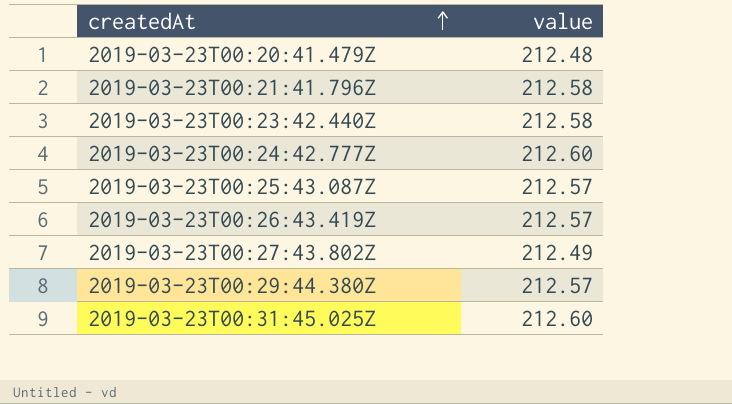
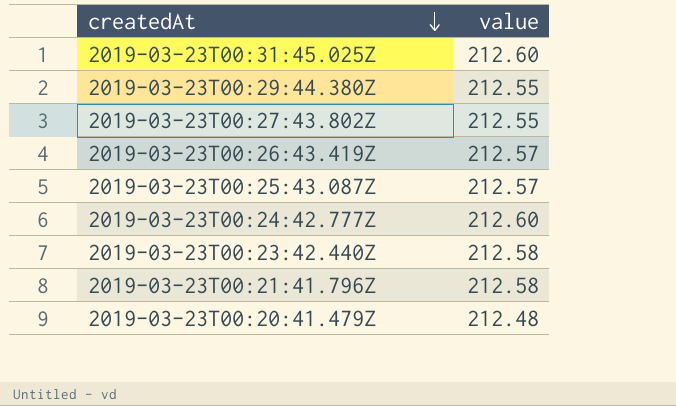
row order: createdAt ascending -> createdAt descending
2019-03-23T00:29:44.380Z | value: 212.57 -> 212.55
2019-03-23T00:27:43.802Z | value: 212.49 -> 212.55

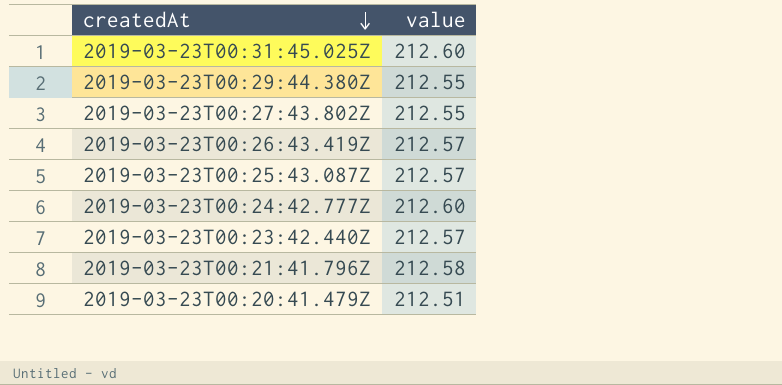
2019-03-23T00:23:42.440Z | value: 212.58 -> 212.57
2019-03-23T00:20:41.479Z | value: 212.48 -> 212.51

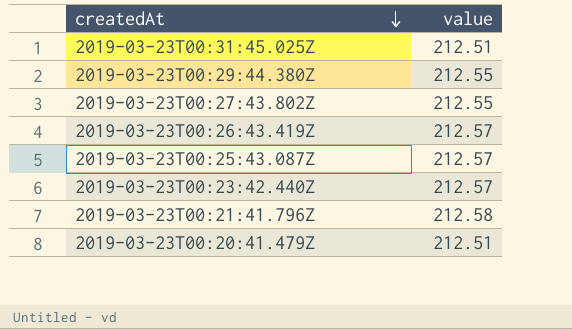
row 2019-03-23T00:24:42.777Z: 212.60 -> none
2019-03-23T00:31:45.025Z | value: 212.60 -> 212.51

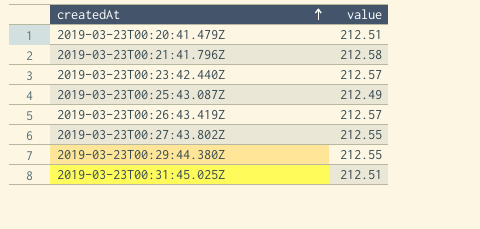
row order: createdAt descending -> createdAt ascending
2019-03-23T00:25:43.087Z | value: 212.57 -> 212.49

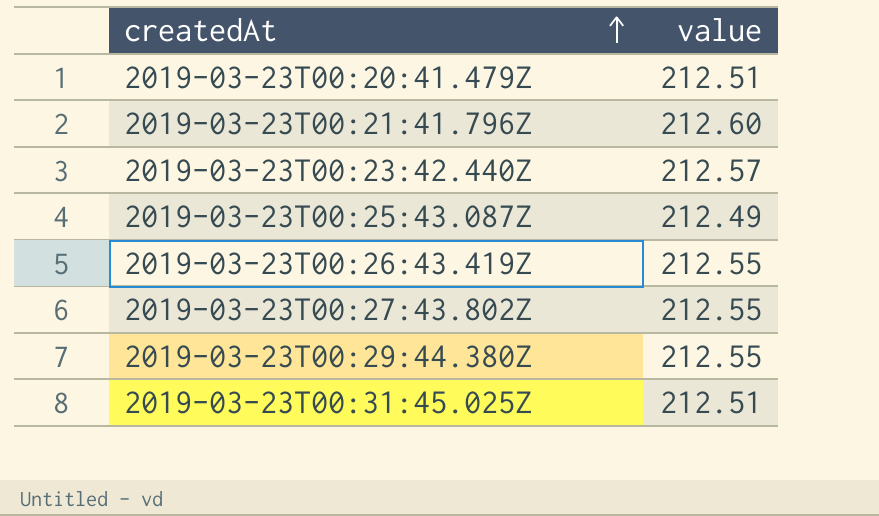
2019-03-23T00:21:41.796Z | value: 212.58 -> 212.60
2019-03-23T00:26:43.419Z | value: 212.57 -> 212.55

